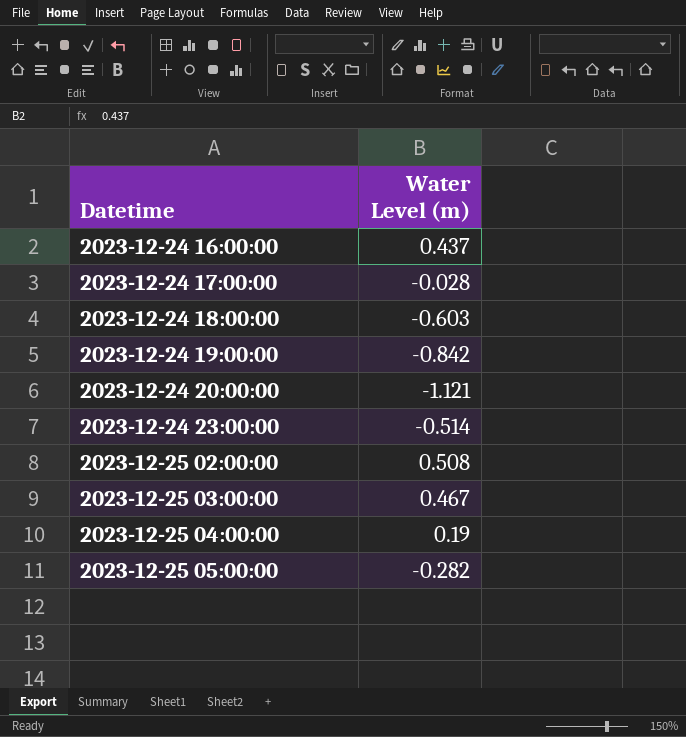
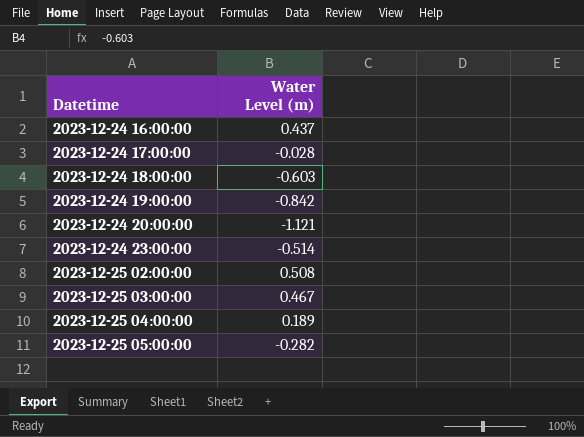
2023-12-25 04:00:00 | Water Level (m): 0.19 -> 0.189

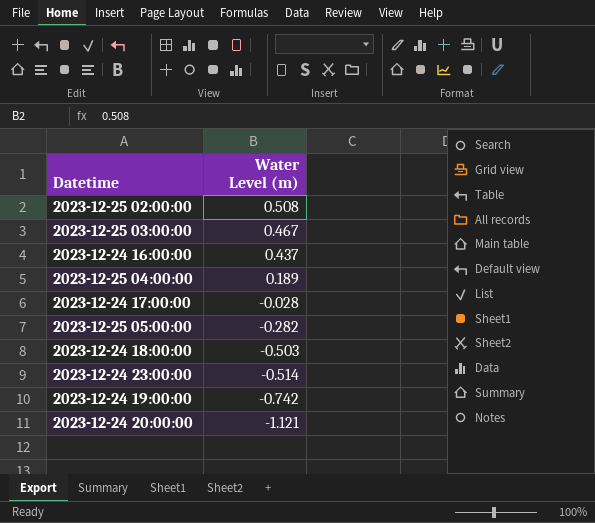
row order: Datetime ascending -> Water Level (m) descending
2023-12-24 18:00:00 | Water Level (m): -0.603 -> -0.503
2023-12-24 19:00:00 | Water Level (m): -0.842 -> -0.742

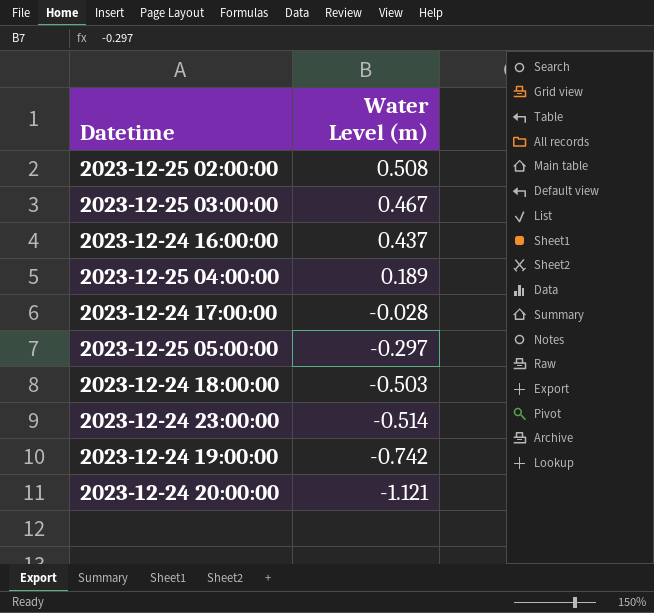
2023-12-25 05:00:00 | Water Level (m): -0.282 -> -0.297

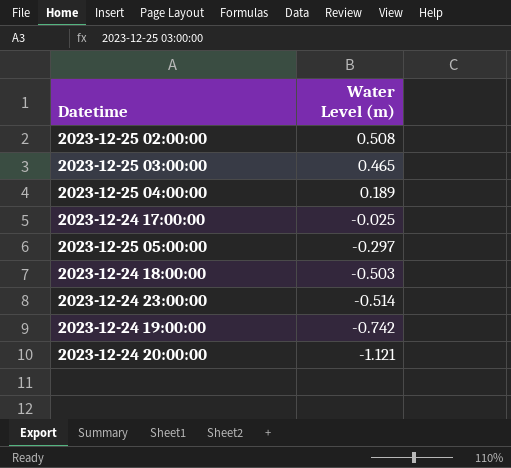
row 2023-12-24 16:00:00: 0.437 -> none
2023-12-25 03:00:00 | Water Level (m): 0.467 -> 0.465
2023-12-24 17:00:00 | Water Level (m): -0.028 -> -0.025

